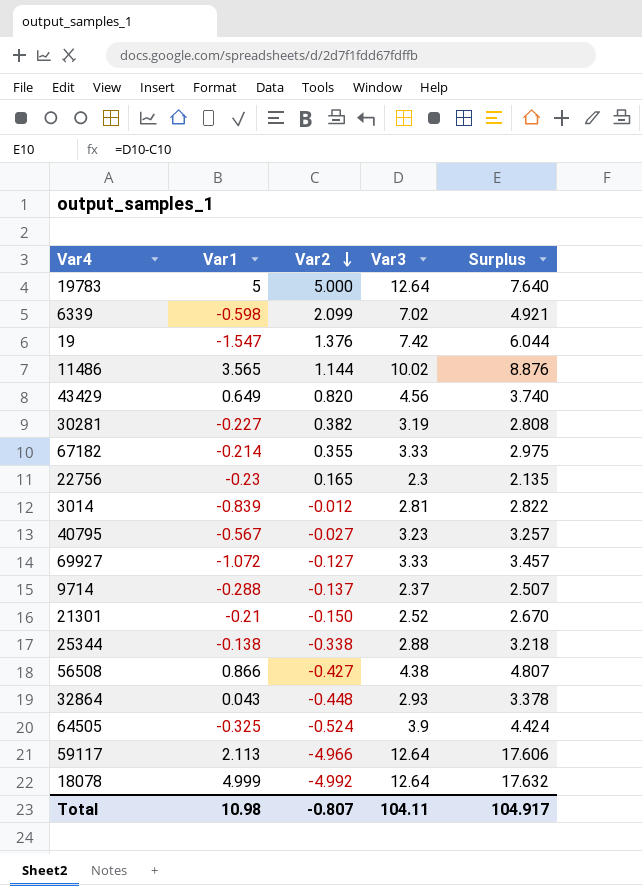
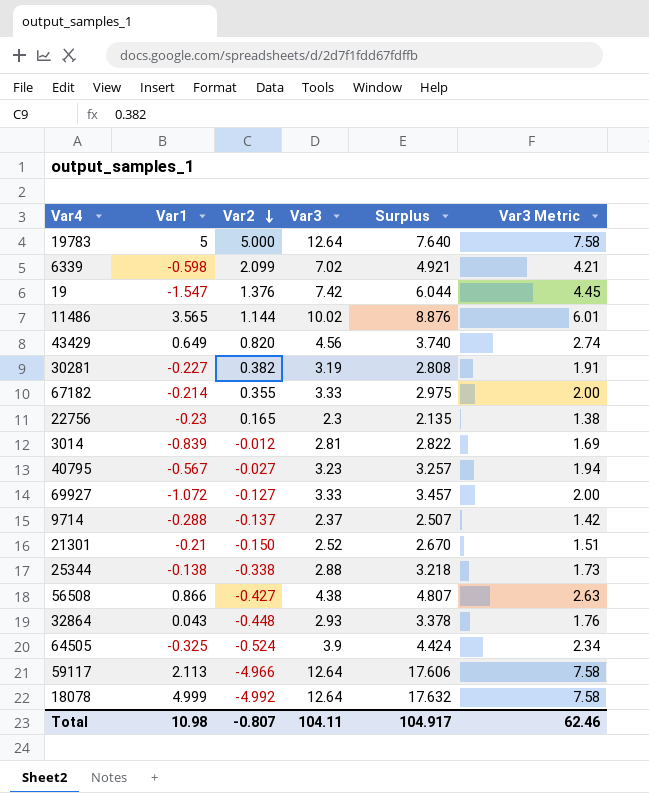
column Var3 Metric | formula: none -> [Var3] * 0.6

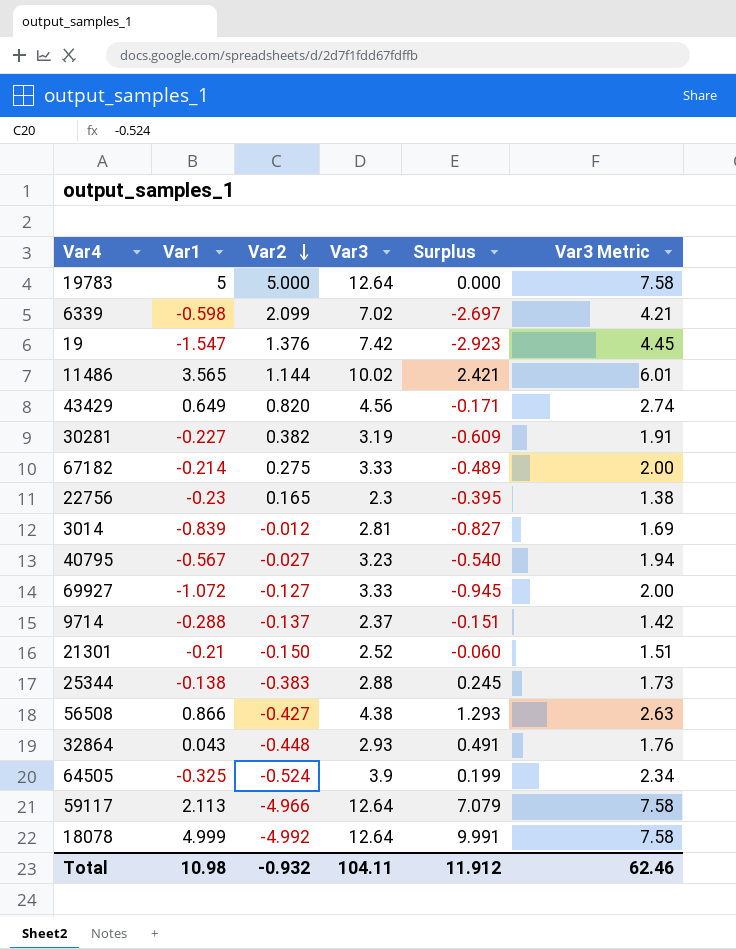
column Surplus | formula: [Var3] - [Var2] -> [Var1] - [Var2]
67182 | Var2: 0.355 -> 0.275
25344 | Var2: -0.338 -> -0.383
Total | Var2: -0.807 -> -0.932
Total | Surplus: 104.917 -> 11.912

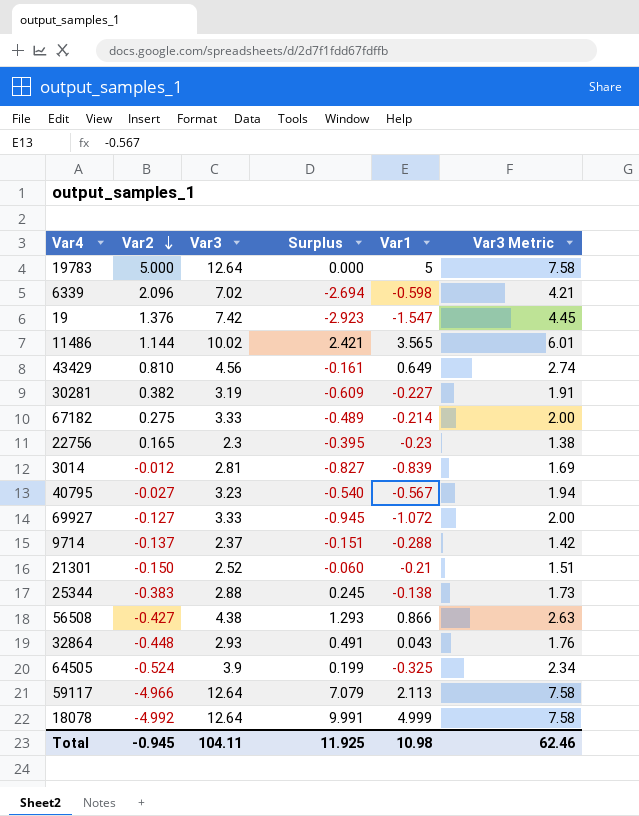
column Var1 | position: 2 -> 5
6339 | Var2: 2.099 -> 2.096
6339 | Surplus: -2.697 -> -2.694
43429 | Var2: 0.820 -> 0.810
43429 | Surplus: -0.171 -> -0.161
Total | Var2: -0.932 -> -0.945
Total | Surplus: 11.912 -> 11.925

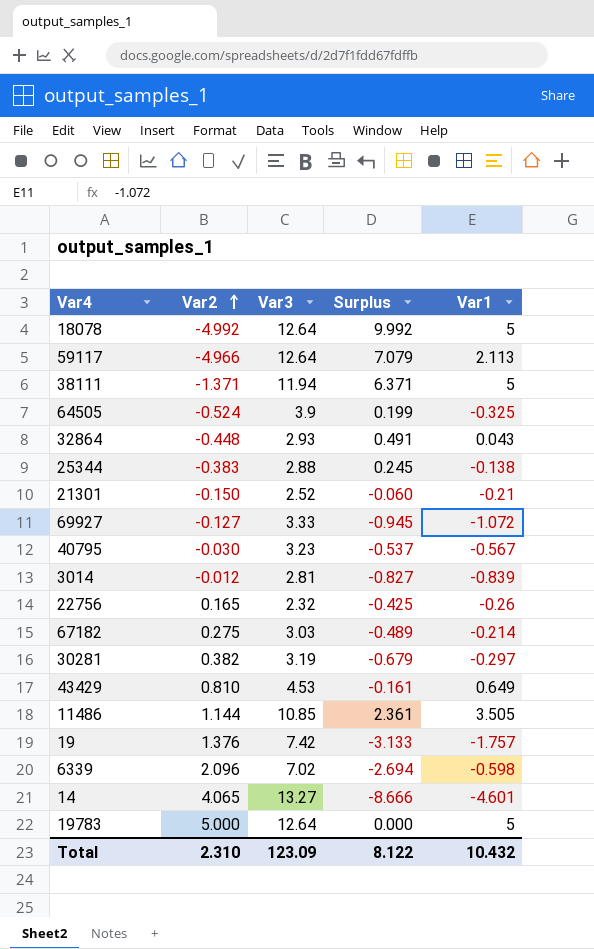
row order: Var2 descending -> Var2 ascending
column Var3 Metric | formula: [Var3] * 0.6 -> none
row 9714: -0.137 | 2.37 | -0.151 | -0.288 | 1.42 -> none
row 56508: -0.427 | 4.38 | 1.293 | 0.866 | 2.63 -> none
18078 | Surplus: 9.991 -> 9.992
18078 | Var1: 4.999 -> 5
row 38111: none -> -1.371 | 11.94 | 6.371 | 5
40795 | Var2: -0.027 -> -0.030
40795 | Surplus: -0.540 -> -0.537
22756 | Var3: 2.3 -> 2.32
22756 | Surplus: -0.395 -> -0.425
22756 | Var1: -0.23 -> -0.26
67182 | Var3: 3.33 -> 3.03
30281 | Surplus: -0.609 -> -0.679
30281 | Var1: -0.227 -> -0.297
43429 | Var3: 4.56 -> 4.53
11486 | Var3: 10.02 -> 10.85
11486 | Surplus: 2.421 -> 2.361
11486 | Var1: 3.565 -> 3.505
19 | Surplus: -2.923 -> -3.133
19 | Var1: -1.547 -> -1.757
row 14: none -> 4.065 | 13.27 | -8.666 | -4.601
Total | Var2: -0.945 -> 2.310
Total | Var3: 104.11 -> 123.09
Total | Surplus: 11.925 -> 8.122
Total | Var1: 10.98 -> 10.432

